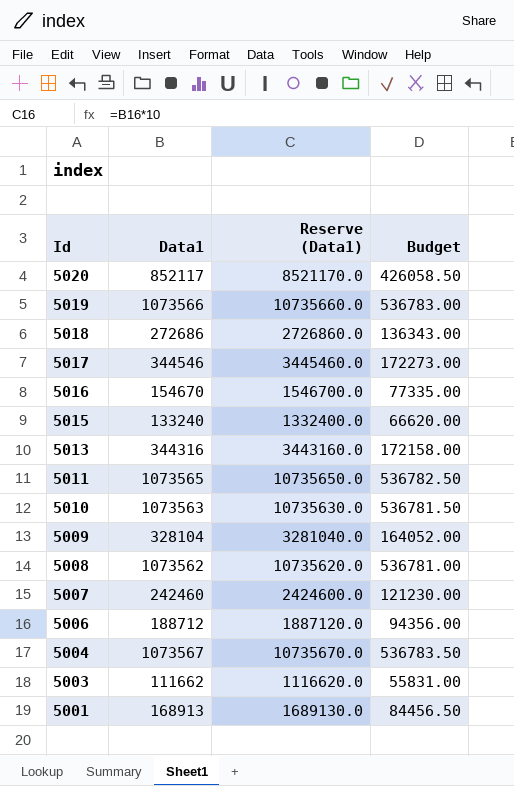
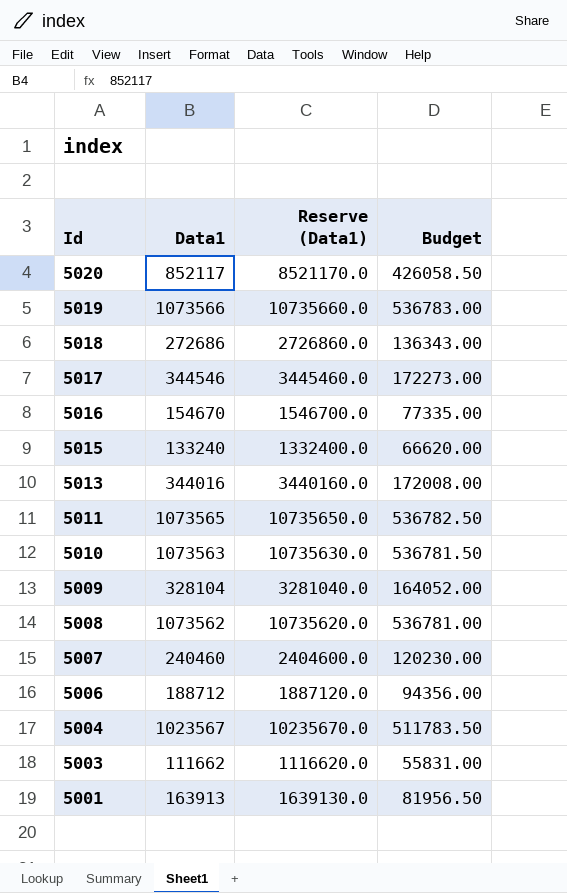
5013 | Data1: 344316 -> 344016
5013 | Reserve (Data1): 3443160.0 -> 3440160.0
5013 | Budget: 172158.00 -> 172008.00
5007 | Data1: 242460 -> 240460
5007 | Reserve (Data1): 2424600.0 -> 2404600.0
5007 | Budget: 121230.00 -> 120230.00
5004 | Data1: 1073567 -> 1023567
5004 | Reserve (Data1): 10735670.0 -> 10235670.0
5004 | Budget: 536783.50 -> 511783.50
5001 | Data1: 168913 -> 163913
5001 | Reserve (Data1): 1689130.0 -> 1639130.0
5001 | Budget: 84456.50 -> 81956.50

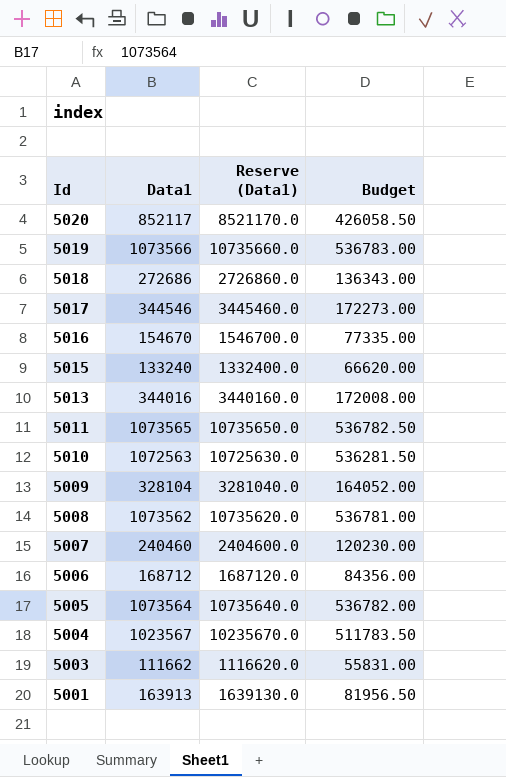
5010 | Data1: 1073563 -> 1072563
5010 | Reserve (Data1): 10735630.0 -> 10725630.0
5010 | Budget: 536781.50 -> 536281.50
5006 | Data1: 188712 -> 168712
5006 | Reserve (Data1): 1887120.0 -> 1687120.0
5006 | Budget: 94356.00 -> 84356.00
row 5005: none -> 1073564 | 10735640.0 | 536782.00

